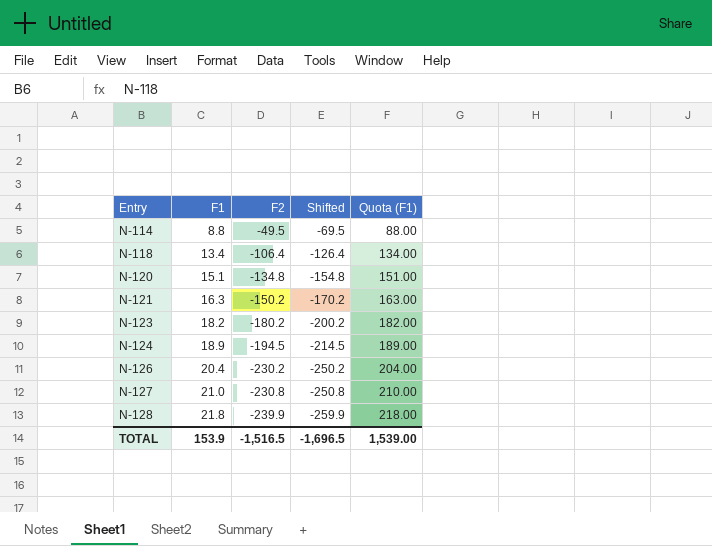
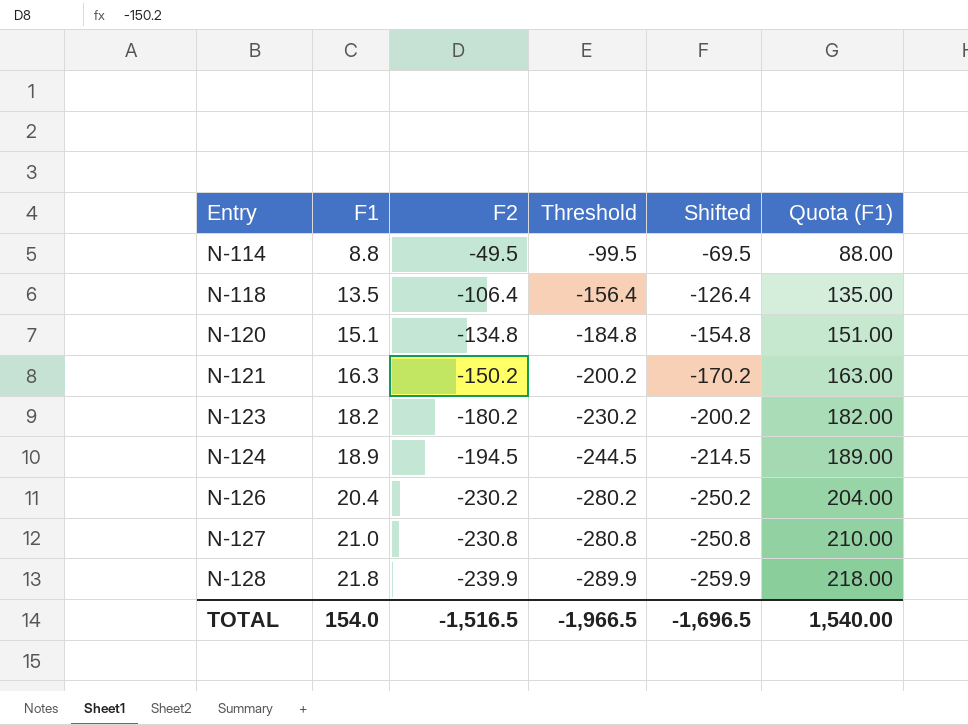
column Threshold | formula: none -> [F2] - 50
N-118 | F1: 13.4 -> 13.5
N-118 | Quota (F1): 134.00 -> 135.00
TOTAL | F1: 153.9 -> 154.0
TOTAL | Quota (F1): 1,539.00 -> 1,540.00

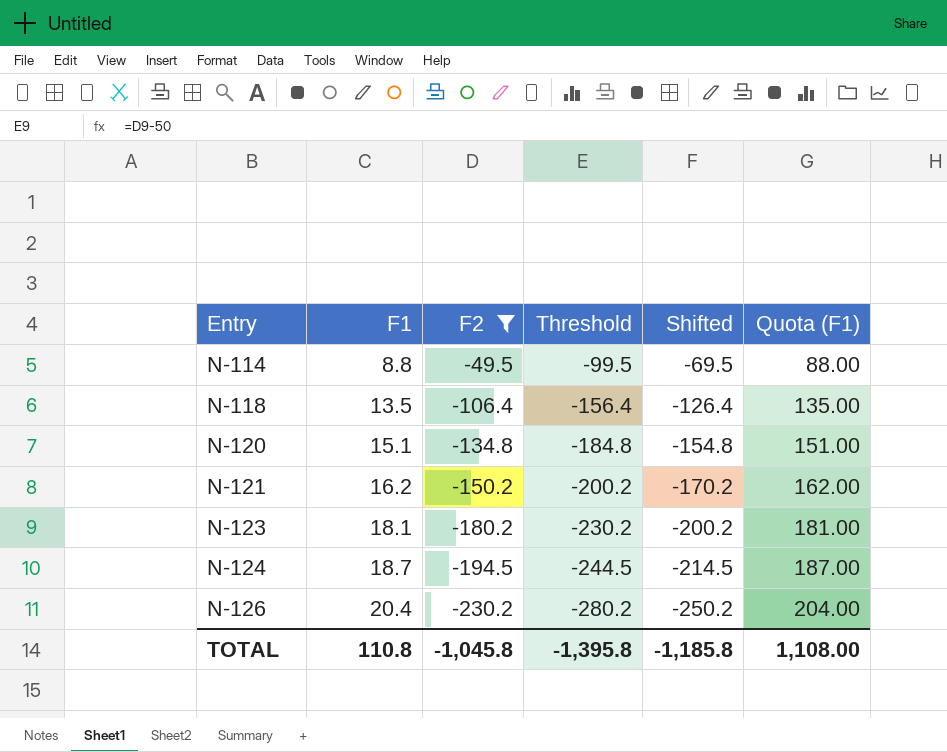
filter: none -> F2 >= -230.2
N-121 | F1: 16.3 -> 16.2
N-121 | Quota (F1): 163.00 -> 162.00
N-123 | F1: 18.2 -> 18.1
N-123 | Quota (F1): 182.00 -> 181.00
N-124 | F1: 18.9 -> 18.7
N-124 | Quota (F1): 189.00 -> 187.00
TOTAL | F1: 154.0 -> 110.8
TOTAL | F2: -1,516.5 -> -1,045.8
TOTAL | Threshold: -1,966.5 -> -1,395.8
TOTAL | Shifted: -1,696.5 -> -1,185.8
TOTAL | Quota (F1): 1,540.00 -> 1,108.00

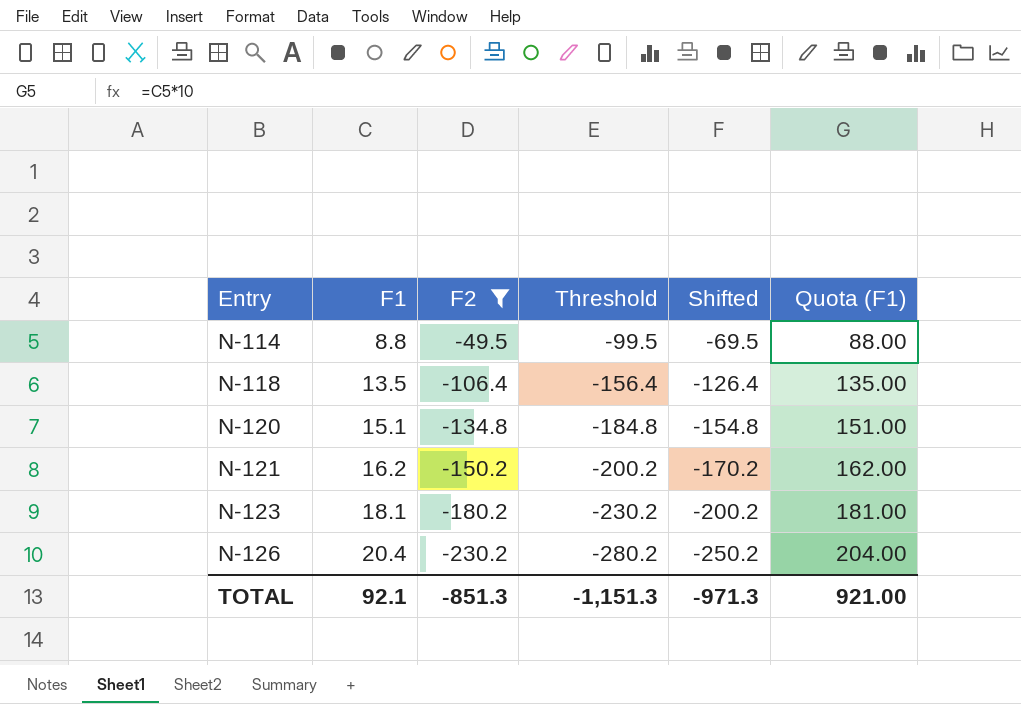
row N-124: 18.7 | -194.5 | -244.5 | -214.5 | 187.00 -> none
TOTAL | F1: 110.8 -> 92.1
TOTAL | F2: -1,045.8 -> -851.3
TOTAL | Threshold: -1,395.8 -> -1,151.3
TOTAL | Shifted: -1,185.8 -> -971.3
TOTAL | Quota (F1): 1,108.00 -> 921.00

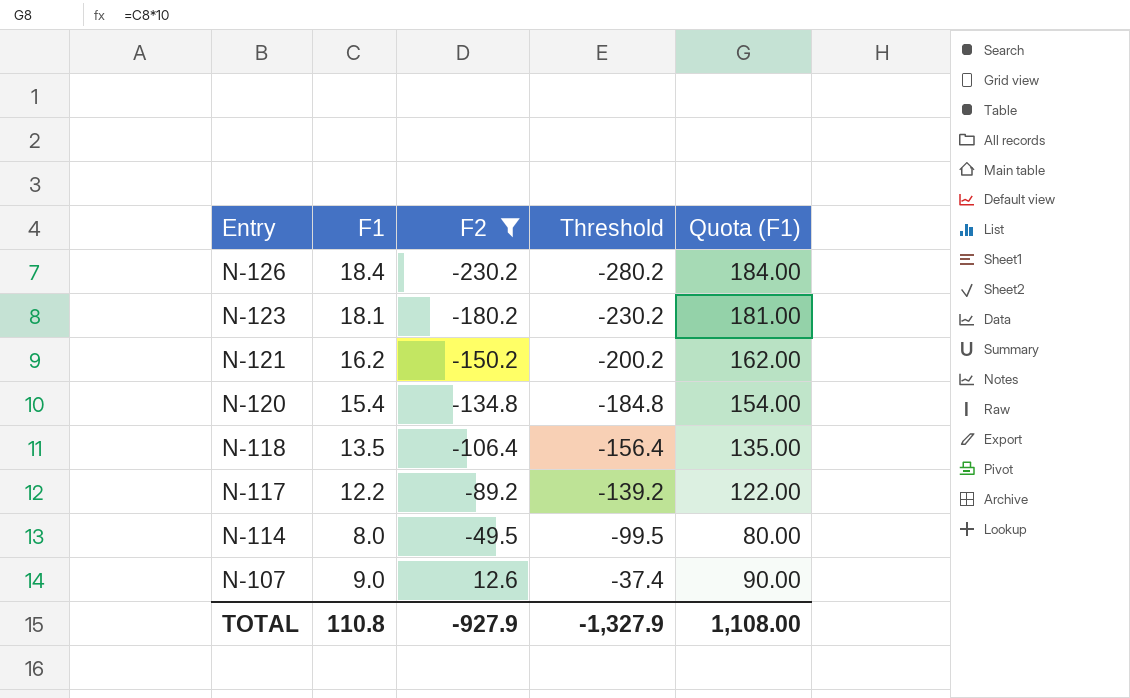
row order: Entry ascending -> Entry descending
column Shifted | formula: [F2] - 20 -> none
N-126 | F1: 20.4 -> 18.4
N-126 | Quota (F1): 204.00 -> 184.00
N-120 | F1: 15.1 -> 15.4
N-120 | Quota (F1): 151.00 -> 154.00
row N-117: none -> 12.2 | -89.2 | -139.2 | 122.00
N-114 | F1: 8.8 -> 8.0
N-114 | Quota (F1): 88.00 -> 80.00
row N-107: none -> 9.0 | 12.6 | -37.4 | 90.00
TOTAL | F1: 92.1 -> 110.8
TOTAL | F2: -851.3 -> -927.9
TOTAL | Threshold: -1,151.3 -> -1,327.9
TOTAL | Quota (F1): 921.00 -> 1,108.00

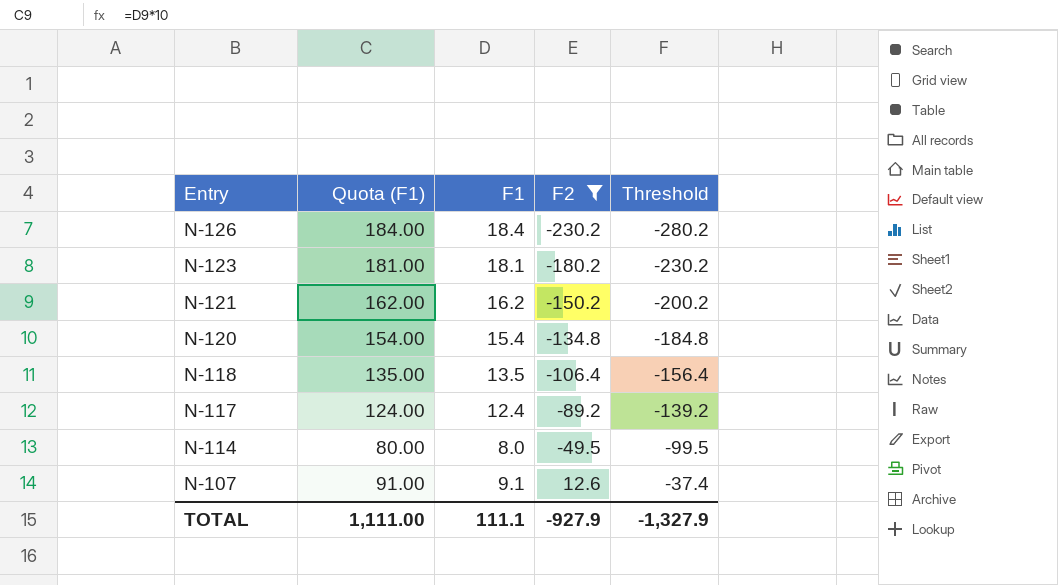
column Quota (F1) | position: 5 -> 2
N-117 | Quota (F1): 122.00 -> 124.00
N-117 | F1: 12.2 -> 12.4
N-107 | Quota (F1): 90.00 -> 91.00
N-107 | F1: 9.0 -> 9.1
TOTAL | Quota (F1): 1,108.00 -> 1,111.00
TOTAL | F1: 110.8 -> 111.1

